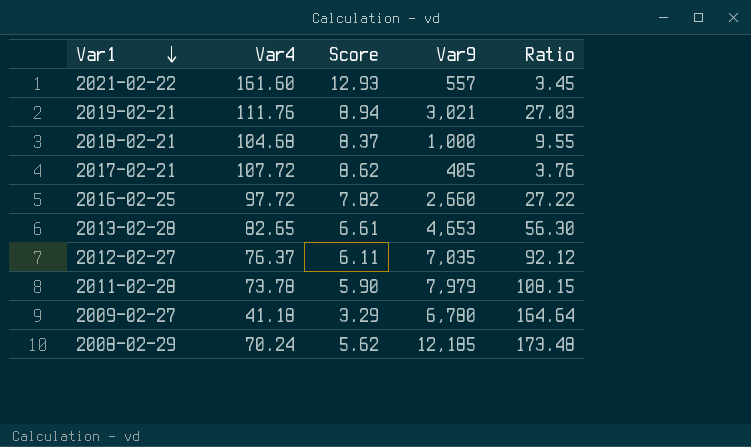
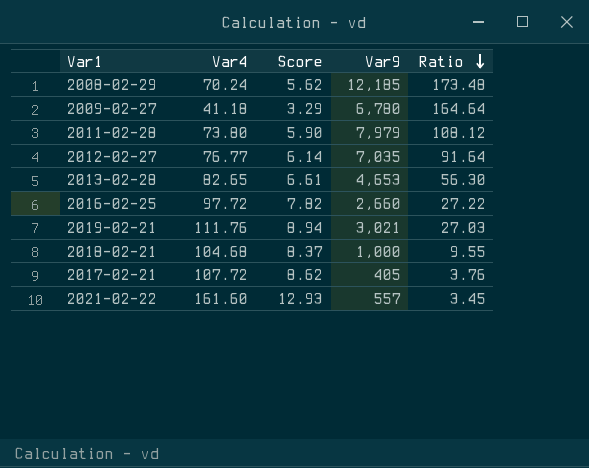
row order: Var1 descending -> Ratio descending
2011-02-28 | Var4: 73.78 -> 73.80
2011-02-28 | Ratio: 108.15 -> 108.12
2012-02-27 | Var4: 76.37 -> 76.77
2012-02-27 | Score: 6.11 -> 6.14
2012-02-27 | Ratio: 92.12 -> 91.64

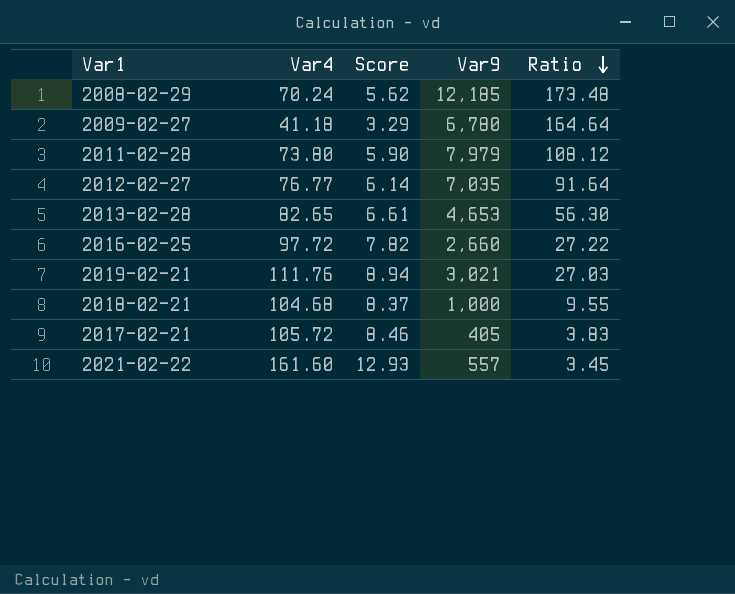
2017-02-21 | Var4: 107.72 -> 105.72
2017-02-21 | Score: 8.62 -> 8.46
2017-02-21 | Ratio: 3.76 -> 3.83

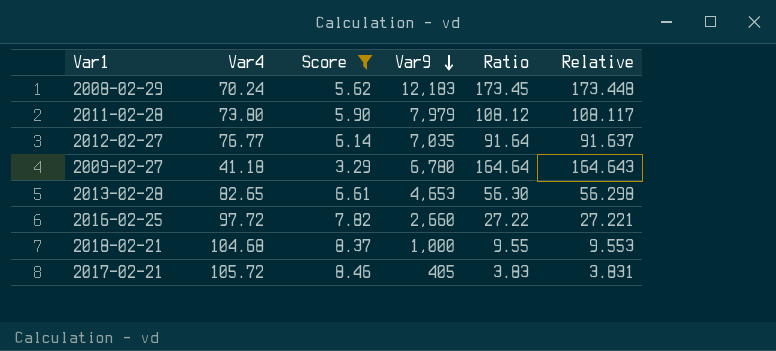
filter: none -> Score <= 8.46
row order: Ratio descending -> Var9 descending
column Relative | formula: none -> [Var9] / [Var4]
2008-02-29 | Var9: 12,185 -> 12,183
2008-02-29 | Ratio: 173.48 -> 173.45

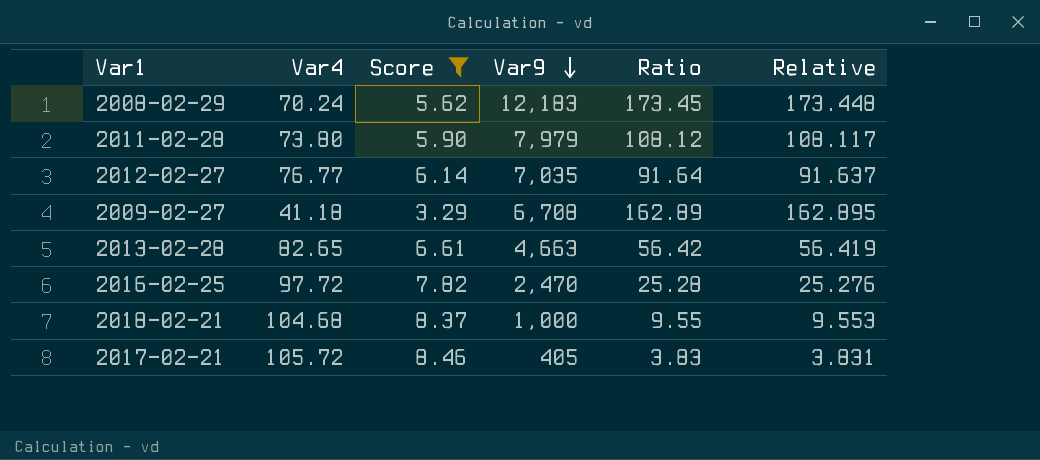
2009-02-27 | Var9: 6,780 -> 6,708
2009-02-27 | Ratio: 164.64 -> 162.89
2009-02-27 | Relative: 164.643 -> 162.895
2013-02-28 | Var9: 4,653 -> 4,663
2013-02-28 | Ratio: 56.30 -> 56.42
2013-02-28 | Relative: 56.298 -> 56.419
2016-02-25 | Var9: 2,660 -> 2,470
2016-02-25 | Ratio: 27.22 -> 25.28
2016-02-25 | Relative: 27.221 -> 25.276

